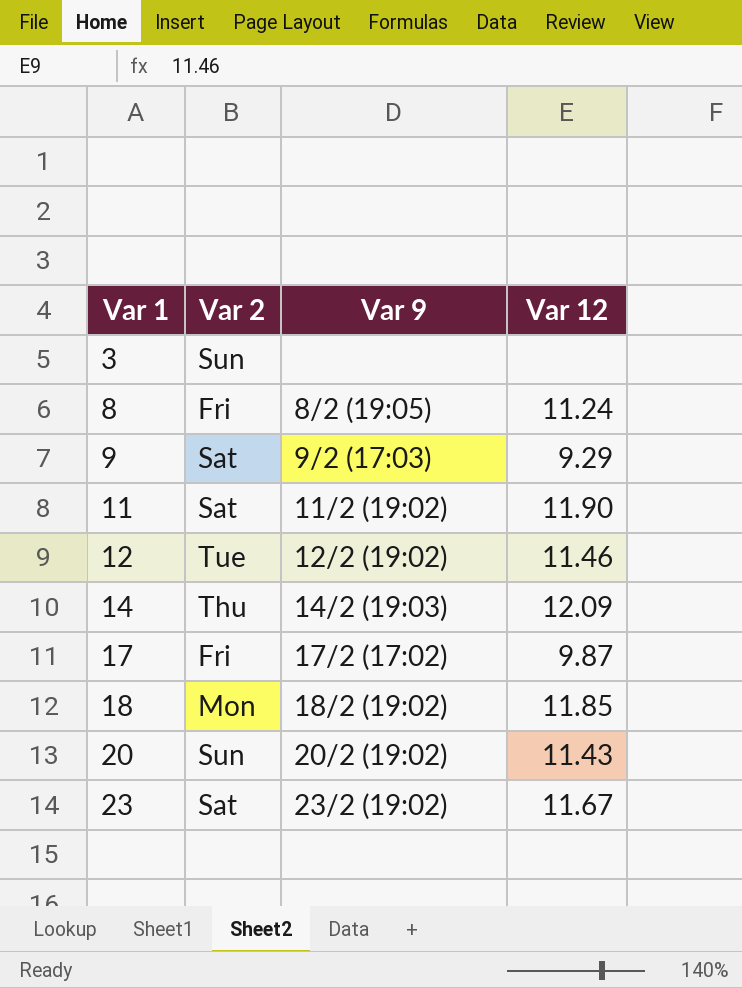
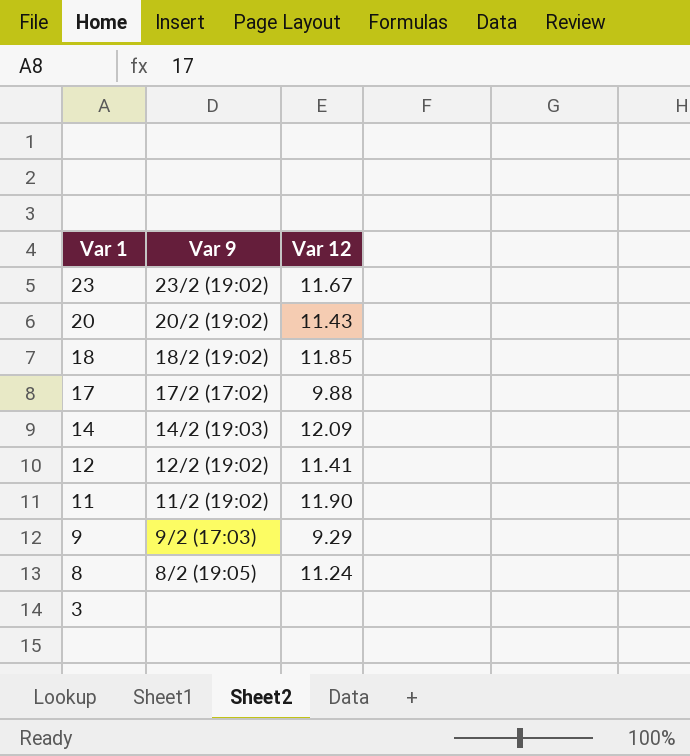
row order: Var 1 ascending -> Var 1 descending
column Var 2 | position: 2 -> none
17 | Var 12: 9.87 -> 9.88
12 | Var 12: 11.46 -> 11.41

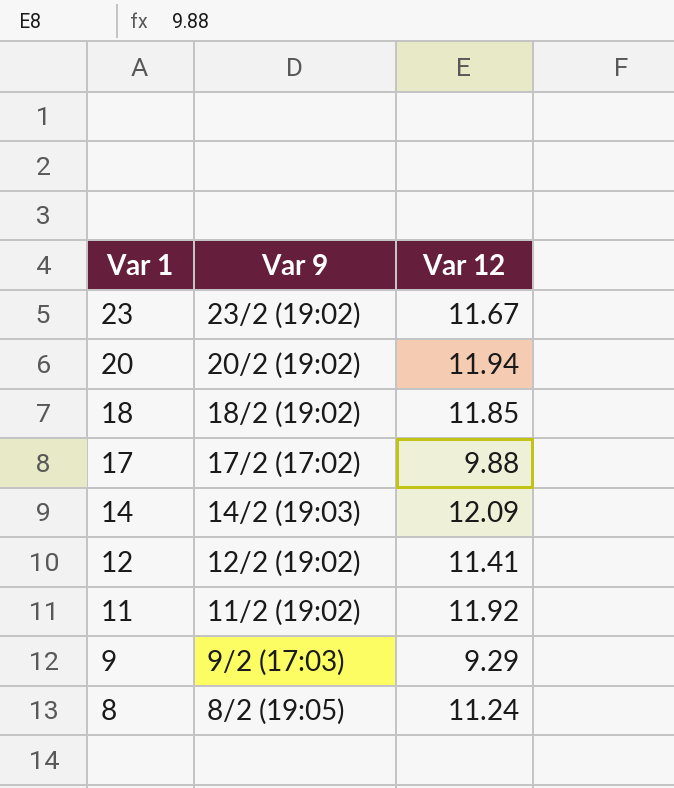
row 3: none | none -> none
20 | Var 12: 11.43 -> 11.94
11 | Var 12: 11.90 -> 11.92

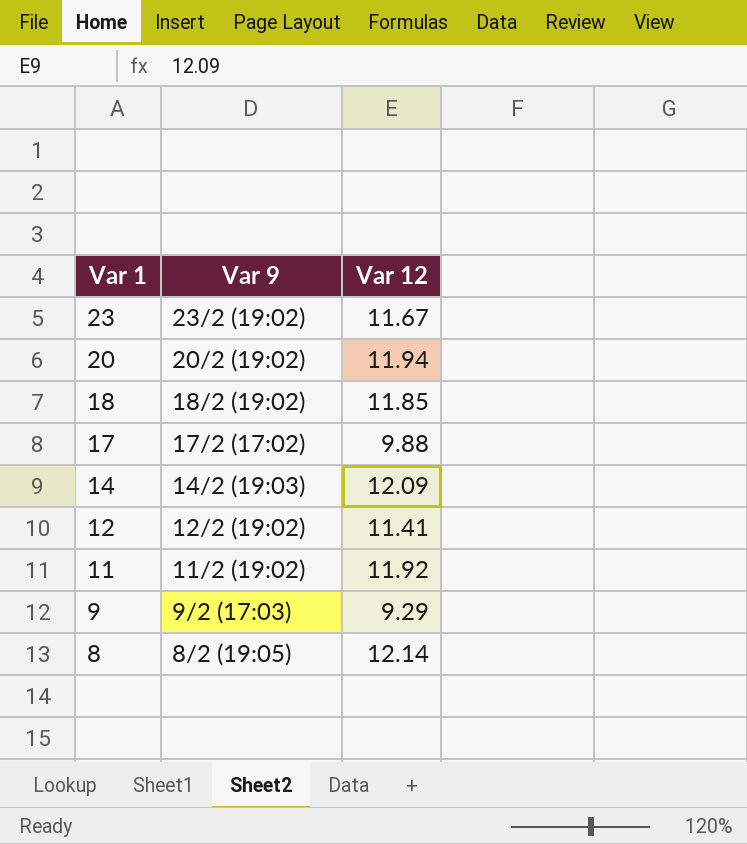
8 | Var 12: 11.24 -> 12.14

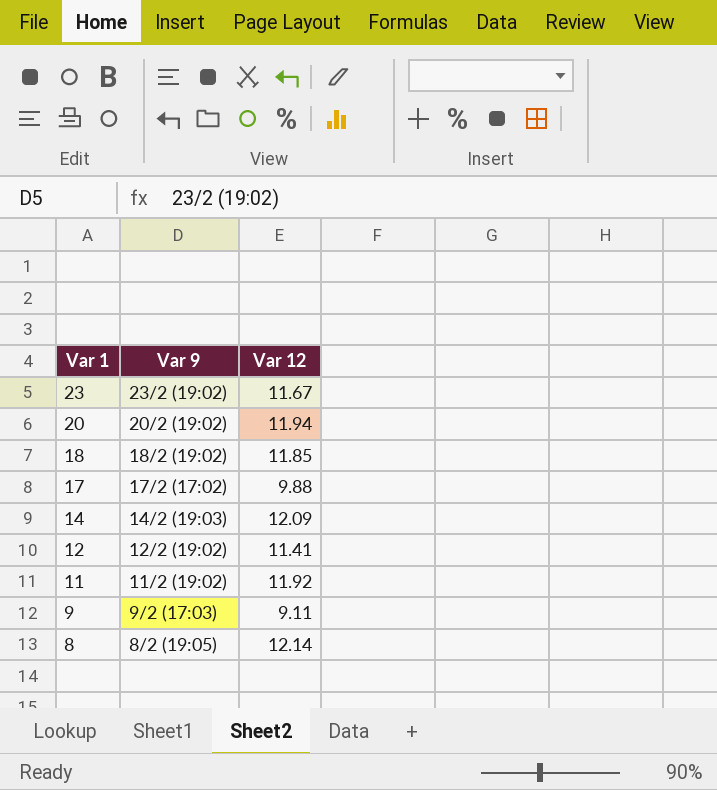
9 | Var 12: 9.29 -> 9.11

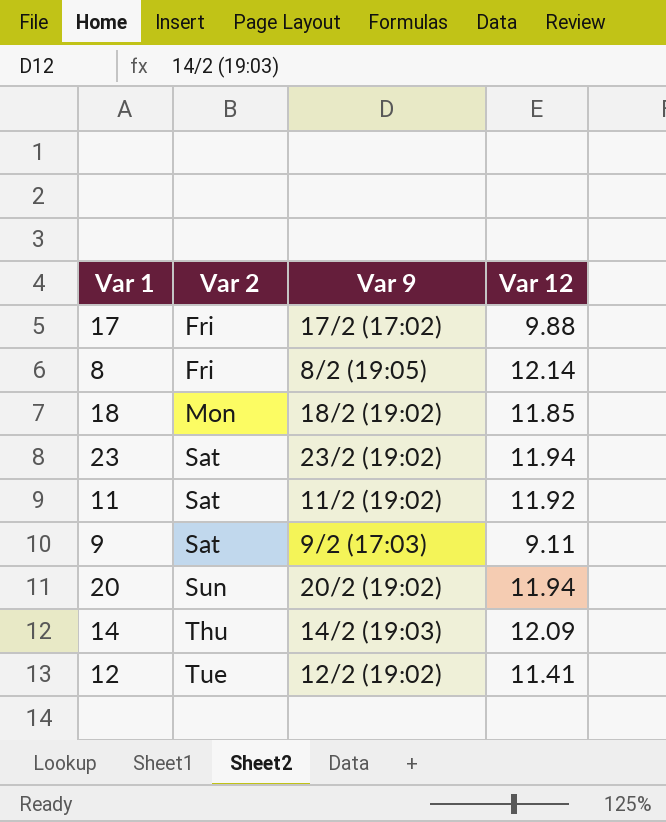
row order: Var 1 descending -> Var 2 ascending
column Var 2 | position: none -> 2
23 | Var 12: 11.67 -> 11.94

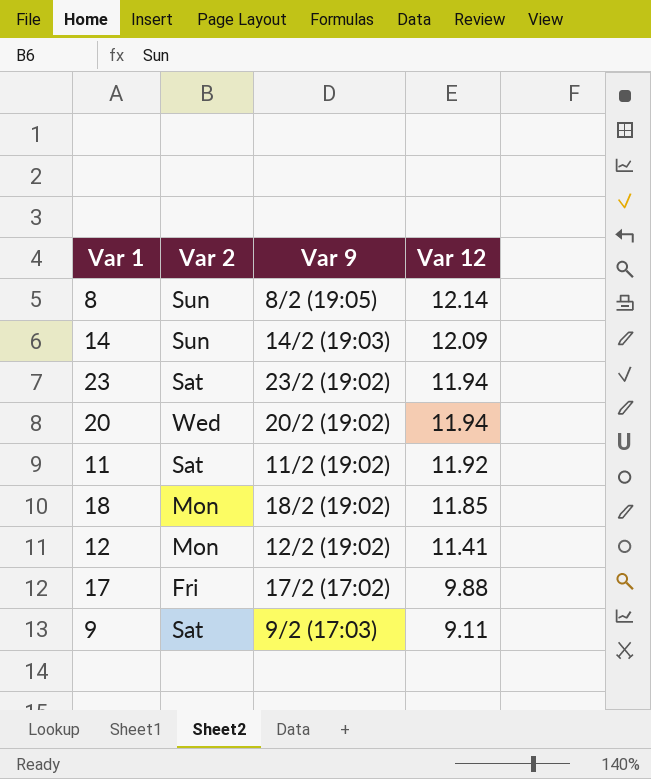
row order: Var 2 ascending -> Var 12 descending
8 | Var 2: Fri -> Sun
14 | Var 2: Thu -> Sun
20 | Var 2: Sun -> Wed
12 | Var 2: Tue -> Mon

